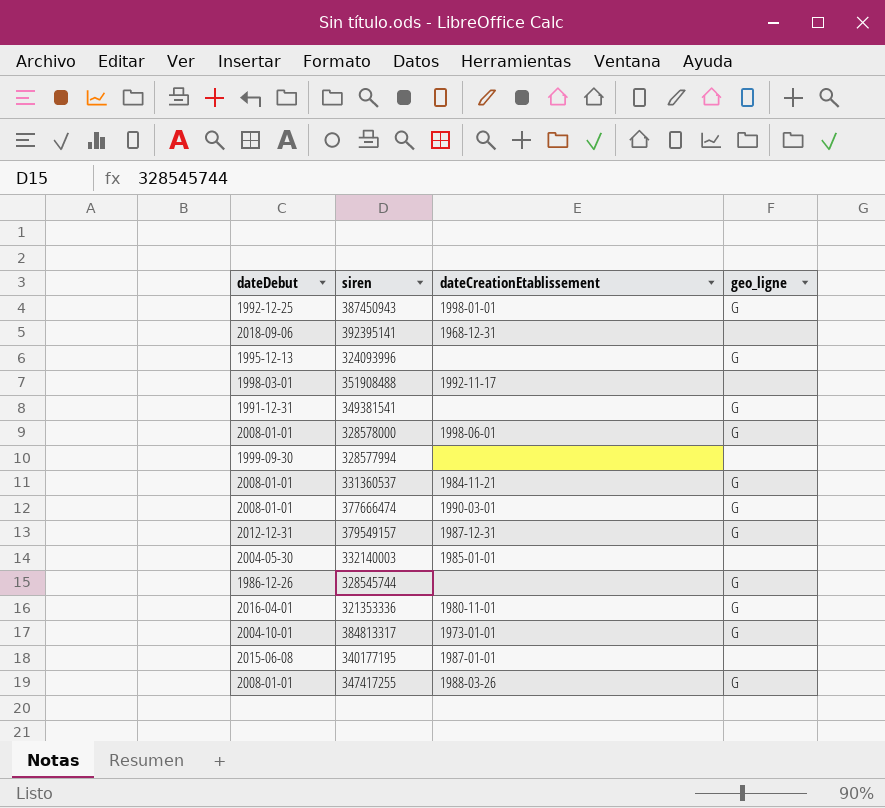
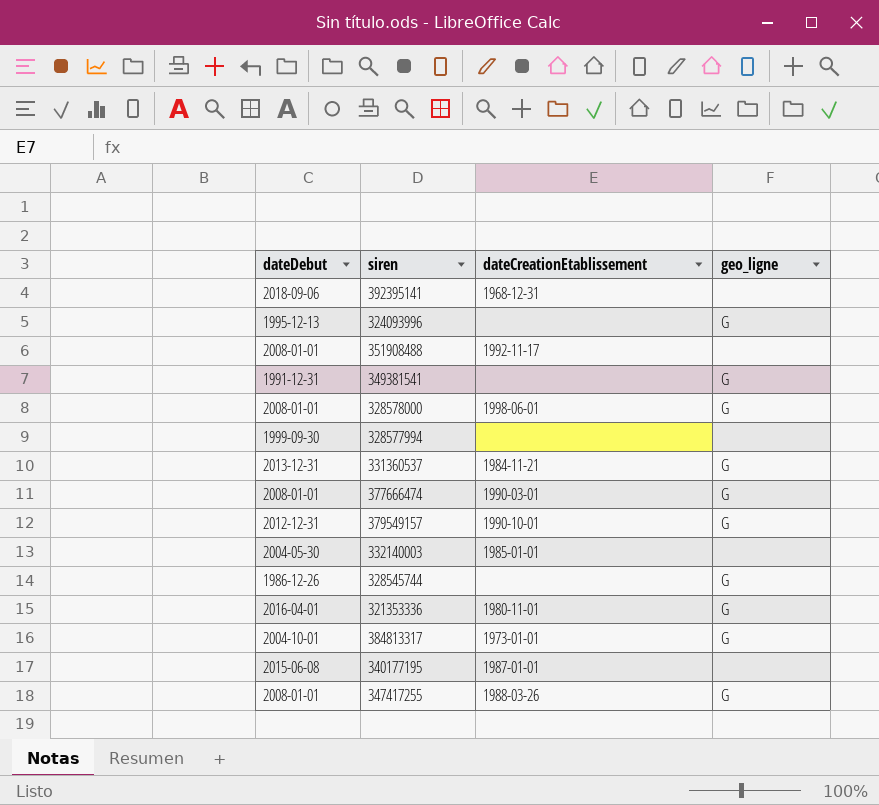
row 387450943: 1992-12-25 | 1998-01-01 | G -> none
351908488 | dateDebut: 1998-03-01 -> 2008-01-01
331360537 | dateDebut: 2008-01-01 -> 2013-12-31
379549157 | dateCreationEtablissement: 1987-12-31 -> 1990-10-01

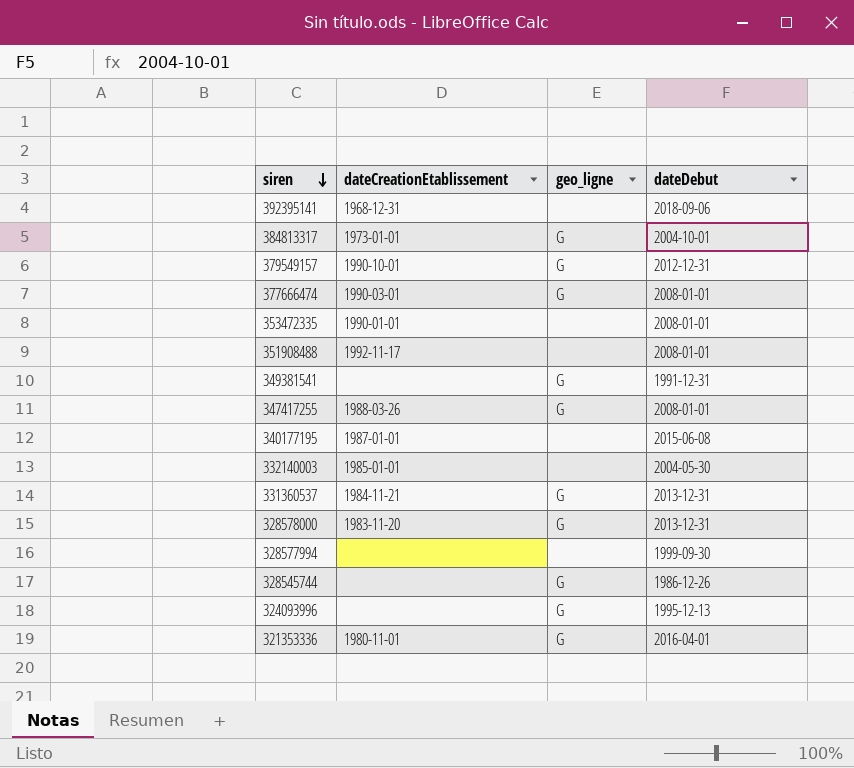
row order: none -> siren descending
column dateDebut | position: 1 -> 4
row 353472335: none -> 1990-01-01 | none | 2008-01-01
328578000 | dateCreationEtablissement: 1998-06-01 -> 1983-11-20
328578000 | dateDebut: 2008-01-01 -> 2013-12-31

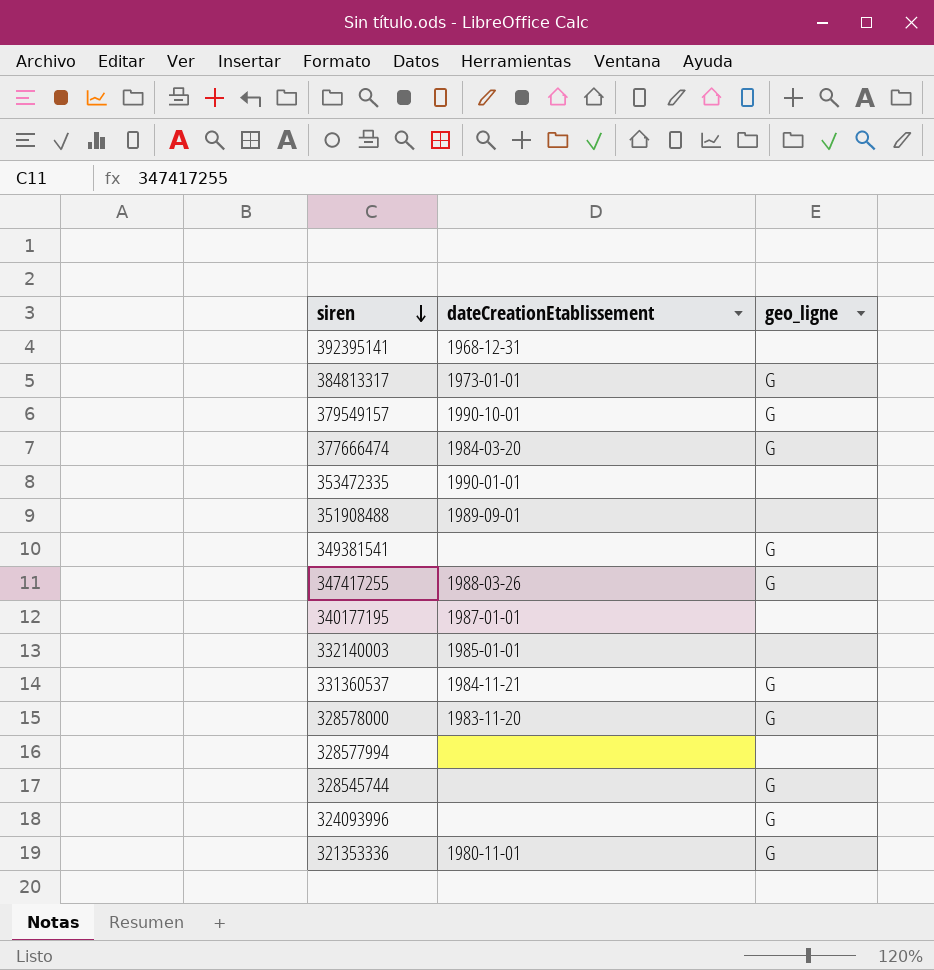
column dateDebut | position: 4 -> none
377666474 | dateCreationEtablissement: 1990-03-01 -> 1984-03-20
351908488 | dateCreationEtablissement: 1992-11-17 -> 1989-09-01

